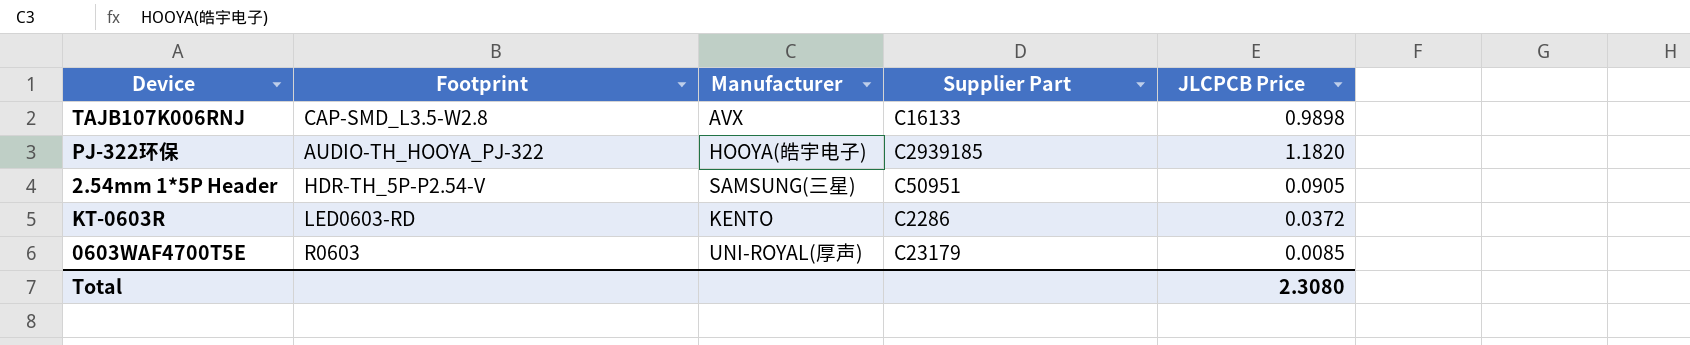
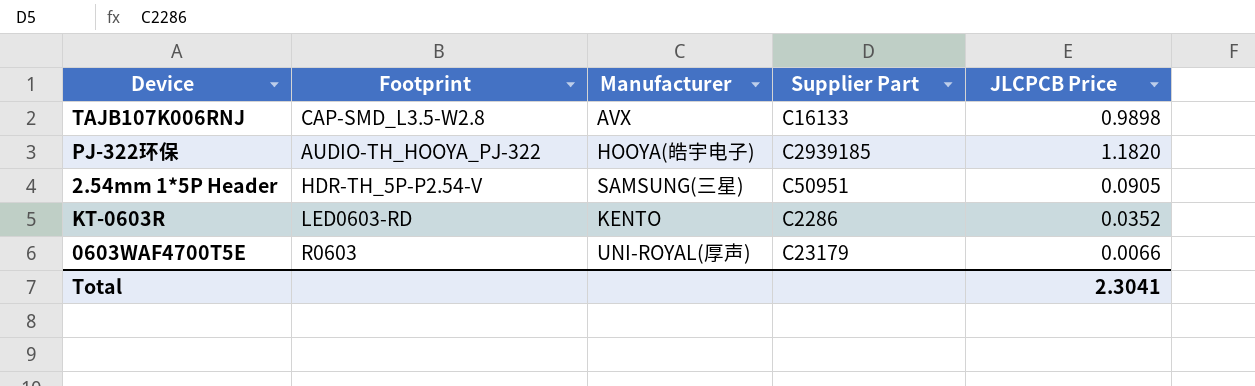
KT-0603R | JLCPCB Price: 0.0372 -> 0.0352
0603WAF4700T5E | JLCPCB Price: 0.0085 -> 0.0066
Total | JLCPCB Price: 2.3080 -> 2.3041

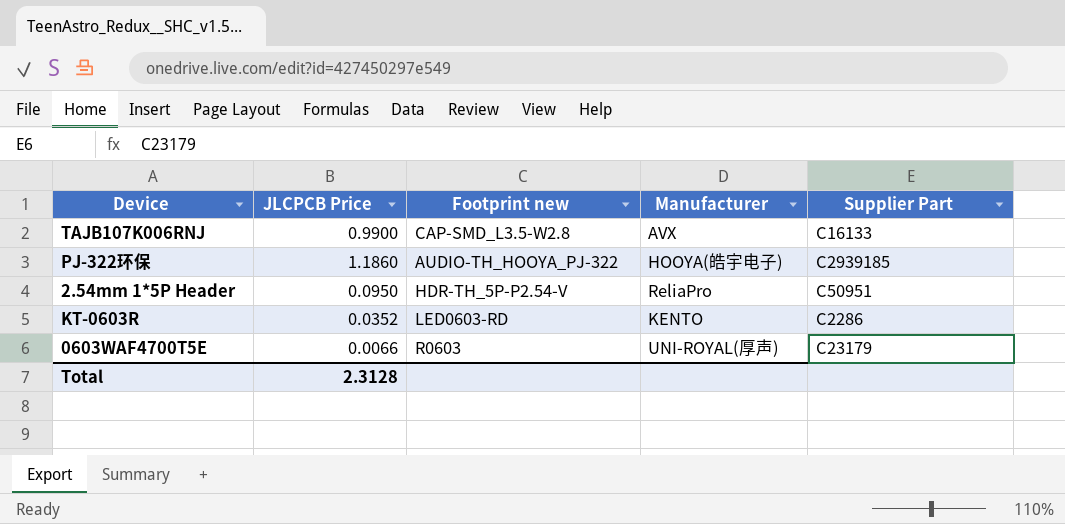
column JLCPCB Price | position: 5 -> 2
column name: Footprint -> Footprint new
TAJB107K006RNJ | JLCPCB Price: 0.9898 -> 0.9900
PJ-322环保 | JLCPCB Price: 1.1820 -> 1.1860
2.54mm 1*5P Header | JLCPCB Price: 0.0905 -> 0.0950
2.54mm 1*5P Header | Manufacturer: SAMSUNG(三星) -> ReliaPro
Total | JLCPCB Price: 2.3041 -> 2.3128

